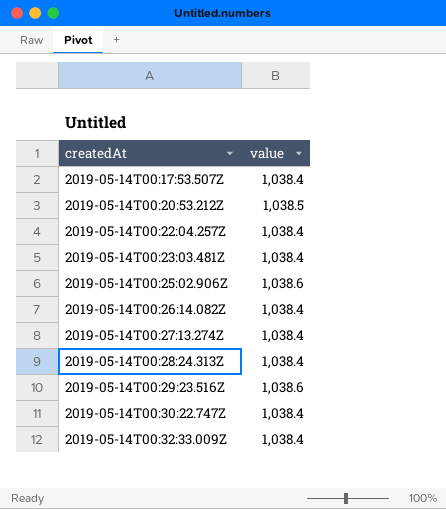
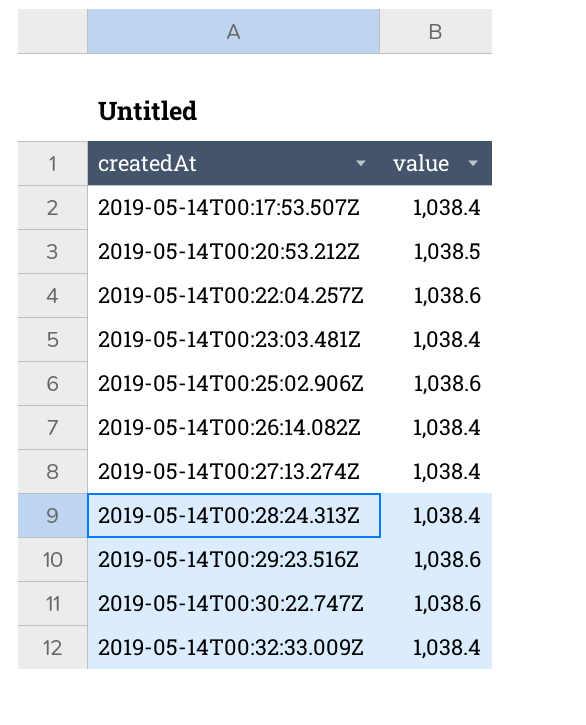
2019-05-14T00:22:04.257Z | value: 1,038.4 -> 1,038.6
2019-05-14T00:30:22.747Z | value: 1,038.4 -> 1,038.6

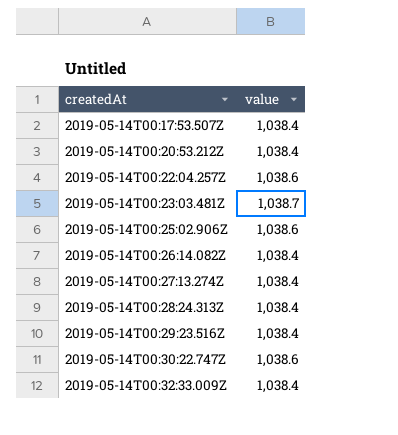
2019-05-14T00:20:53.212Z | value: 1,038.5 -> 1,038.4
2019-05-14T00:23:03.481Z | value: 1,038.4 -> 1,038.7
2019-05-14T00:29:23.516Z | value: 1,038.6 -> 1,038.4

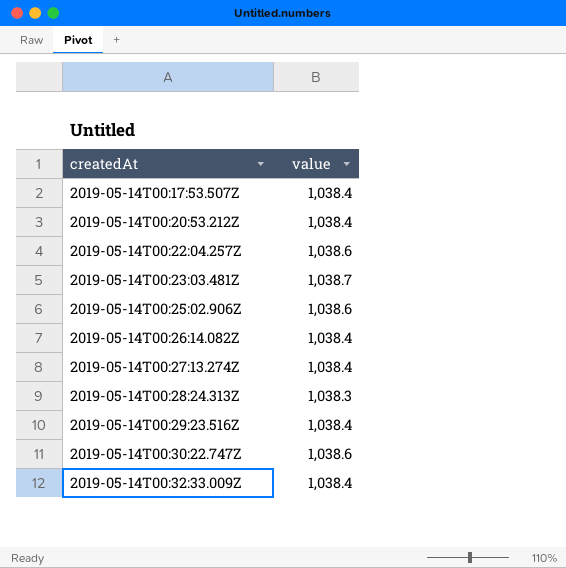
2019-05-14T00:28:24.313Z | value: 1,038.4 -> 1,038.3

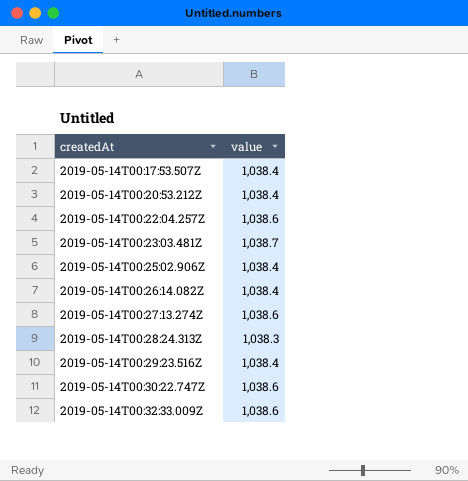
2019-05-14T00:25:02.906Z | value: 1,038.6 -> 1,038.4
2019-05-14T00:27:13.274Z | value: 1,038.4 -> 1,038.6
2019-05-14T00:32:33.009Z | value: 1,038.4 -> 1,038.6

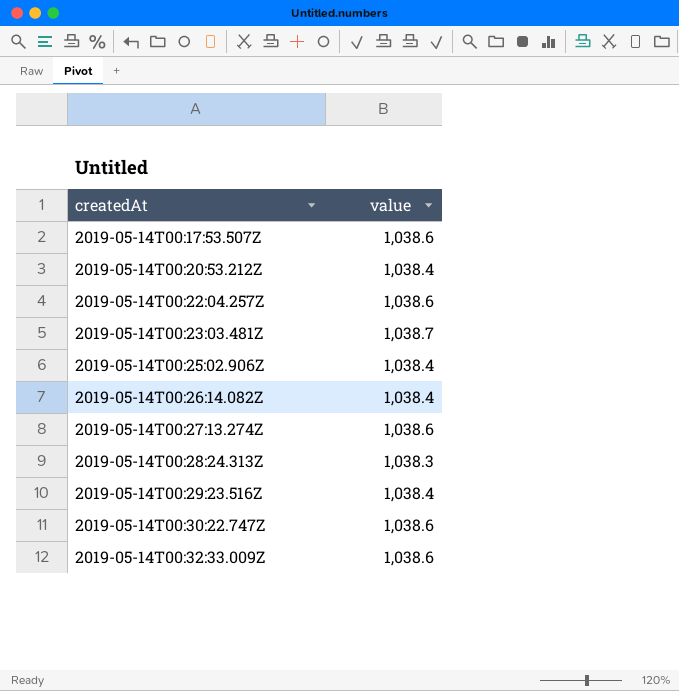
2019-05-14T00:17:53.507Z | value: 1,038.4 -> 1,038.6

